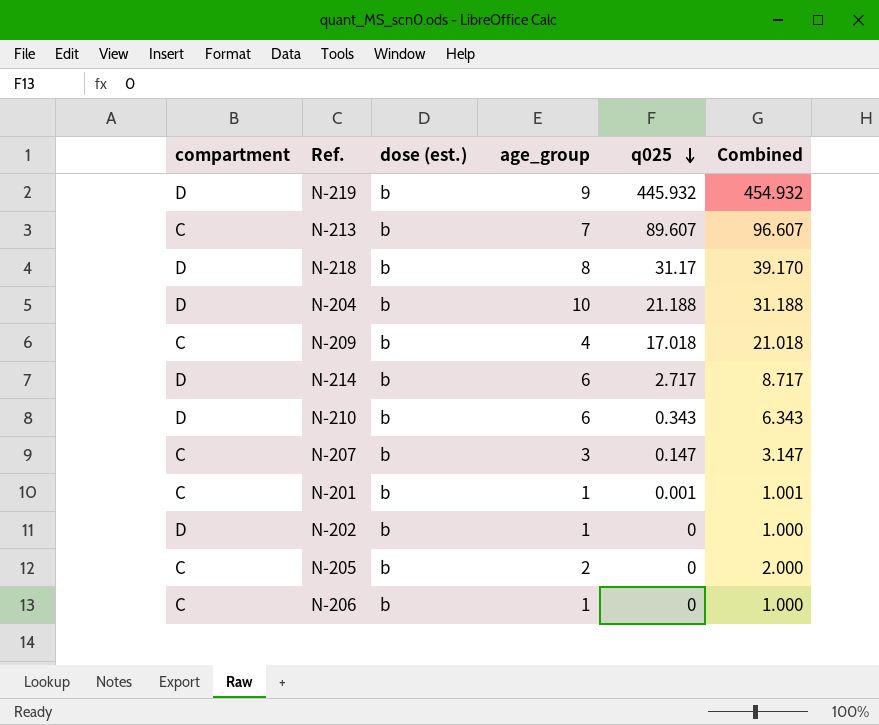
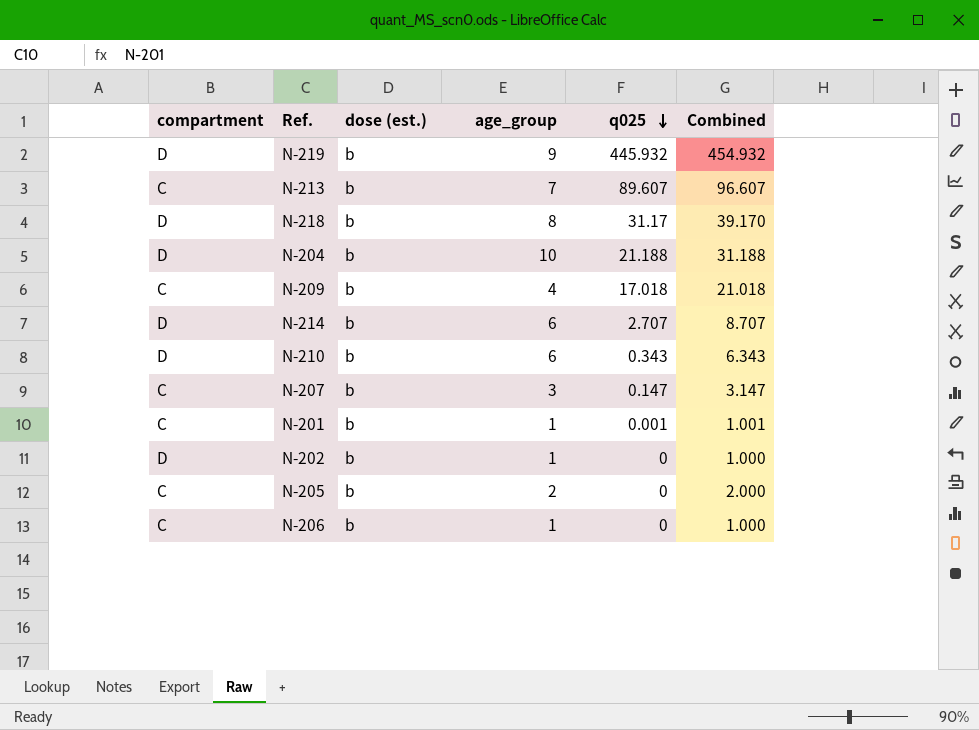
N-214 | q025: 2.717 -> 2.707
N-214 | Combined: 8.717 -> 8.707

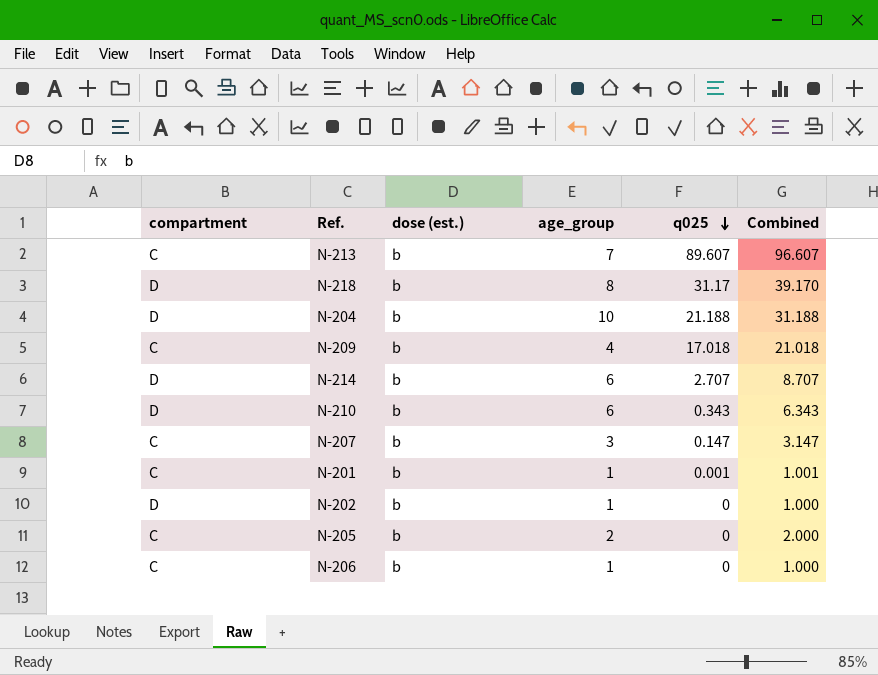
row N-219: D | b | 9 | 445.932 | 454.932 -> none

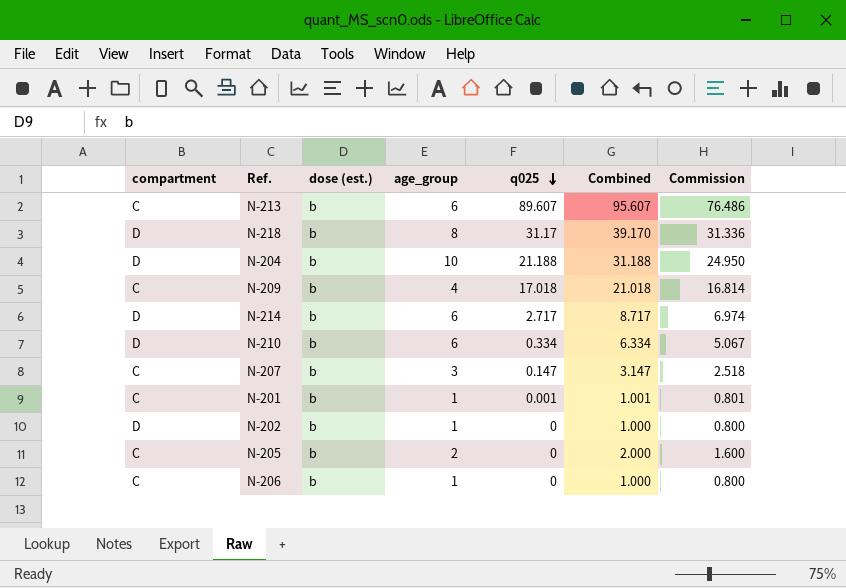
column Commission | formula: none -> [Combined] * 0.8
N-213 | age_group: 7 -> 6
N-213 | Combined: 96.607 -> 95.607
N-214 | q025: 2.707 -> 2.717
N-214 | Combined: 8.707 -> 8.717
N-210 | q025: 0.343 -> 0.334
N-210 | Combined: 6.343 -> 6.334

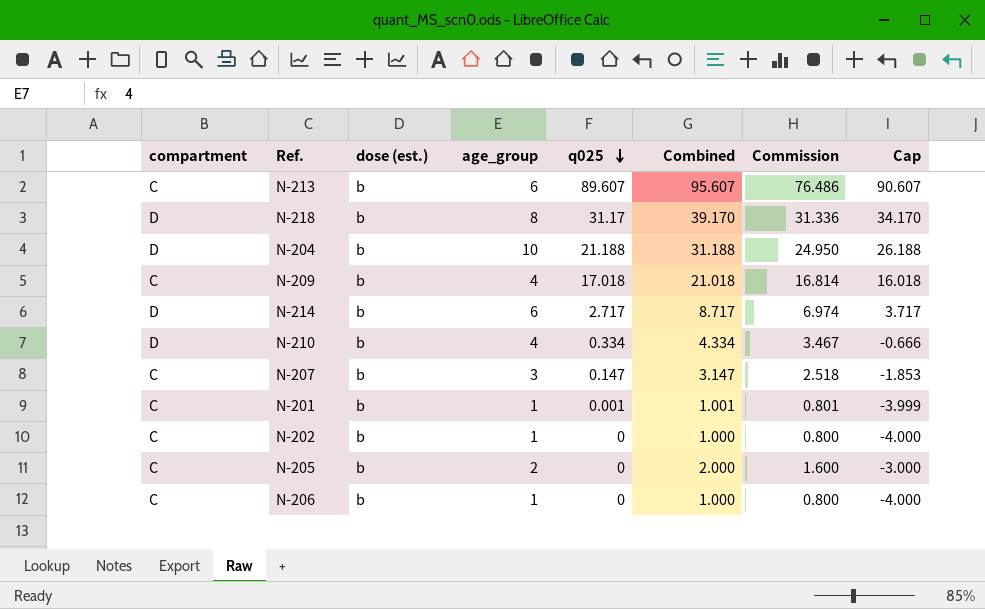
column Cap | formula: none -> [Combined] - 5
N-210 | age_group: 6 -> 4
N-210 | Combined: 6.334 -> 4.334
N-210 | Commission: 5.067 -> 3.467
N-202 | compartment: D -> C

